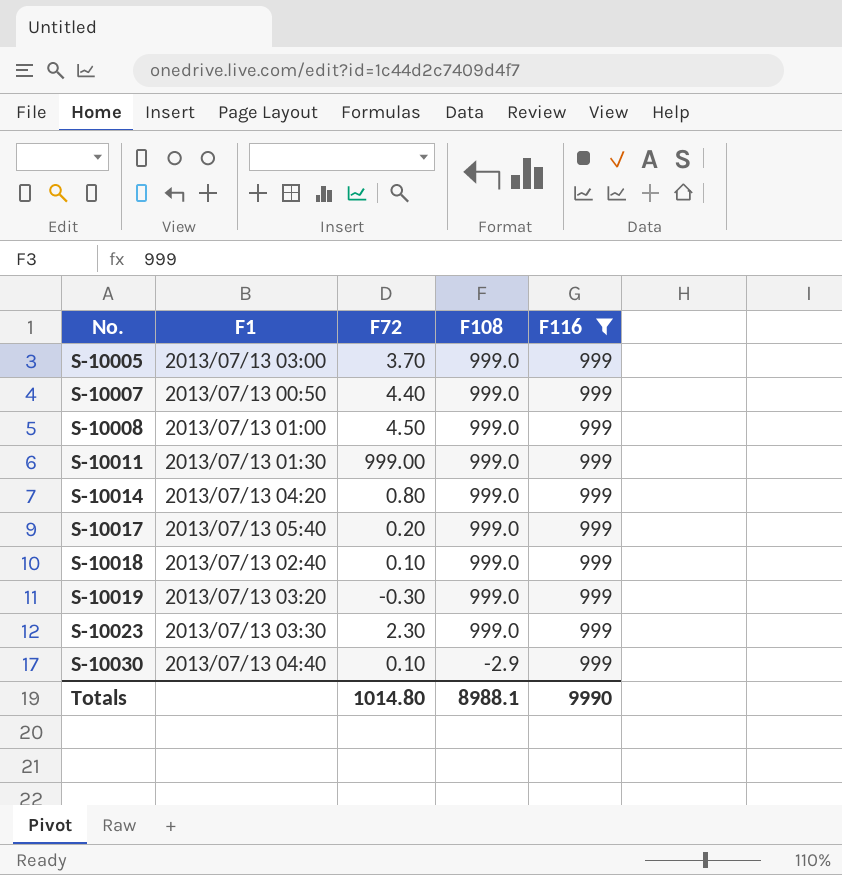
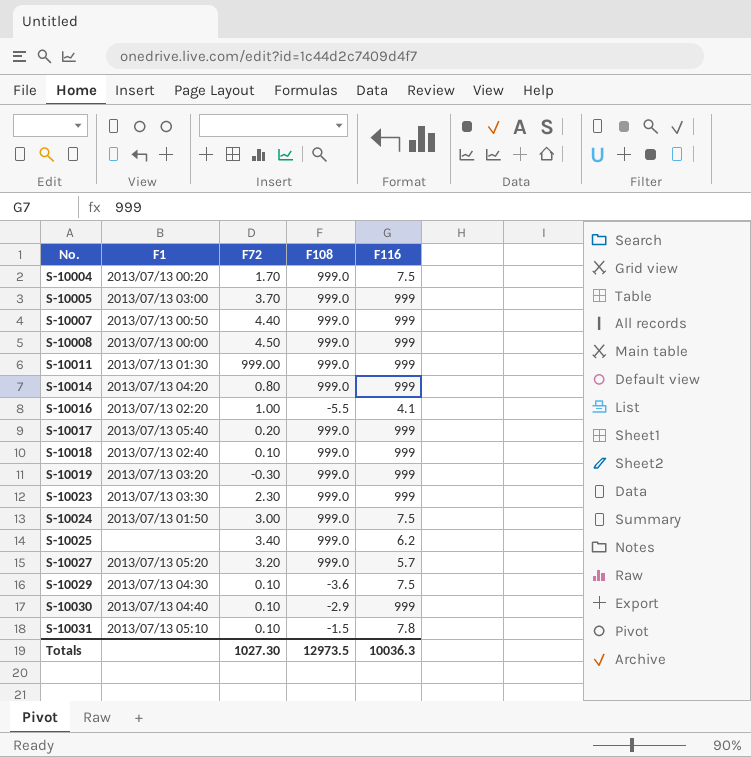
filter: F116 = 999 -> none
S-10008 | F1: 2013/07/13 01:00 -> 2013/07/13 00:00
Totals | F72: 1014.80 -> 1027.30
Totals | F108: 8988.1 -> 12973.5
Totals | F116: 9990 -> 10036.3

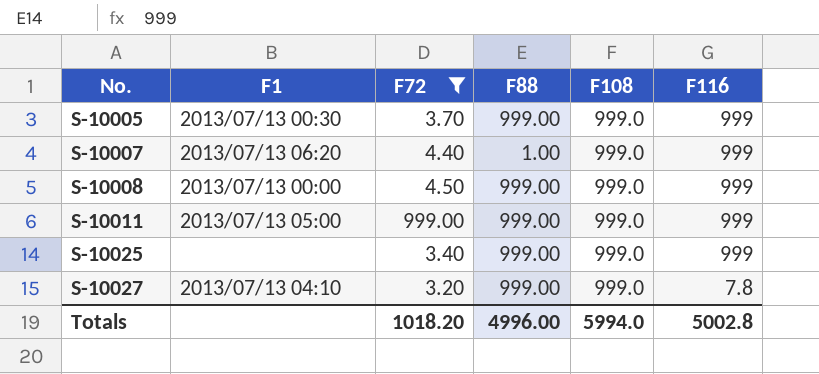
filter: none -> F72 >= 3.20
column F88 | position: none -> 4
S-10005 | F1: 2013/07/13 03:00 -> 2013/07/13 00:30
S-10007 | F1: 2013/07/13 00:50 -> 2013/07/13 06:20
S-10011 | F1: 2013/07/13 01:30 -> 2013/07/13 05:00
S-10025 | F116: 6.2 -> 999
S-10027 | F1: 2013/07/13 05:20 -> 2013/07/13 04:10
S-10027 | F116: 5.7 -> 7.8
Totals | F72: 1027.30 -> 1018.20
Totals | F108: 12973.5 -> 5994.0
Totals | F116: 10036.3 -> 5002.8

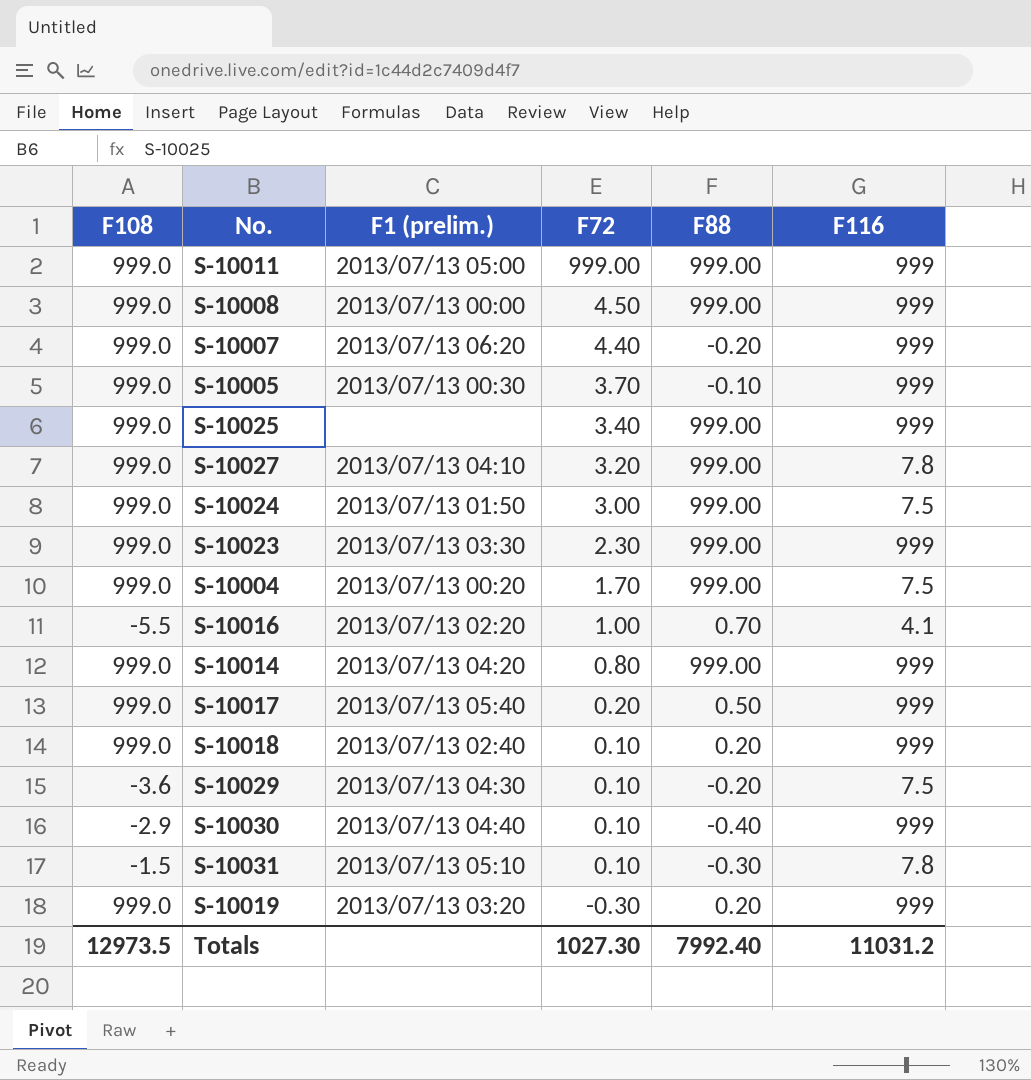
filter: F72 >= 3.20 -> none
row order: No. ascending -> F72 descending
column F108 | position: 5 -> 1
column name: F1 -> F1 (prelim.)
S-10007 | F88: 1.00 -> -0.20
S-10005 | F88: 999.00 -> -0.10
Totals | F108: 5994.0 -> 12973.5
Totals | F72: 1018.20 -> 1027.30
Totals | F88: 4996.00 -> 7992.40
Totals | F116: 5002.8 -> 11031.2

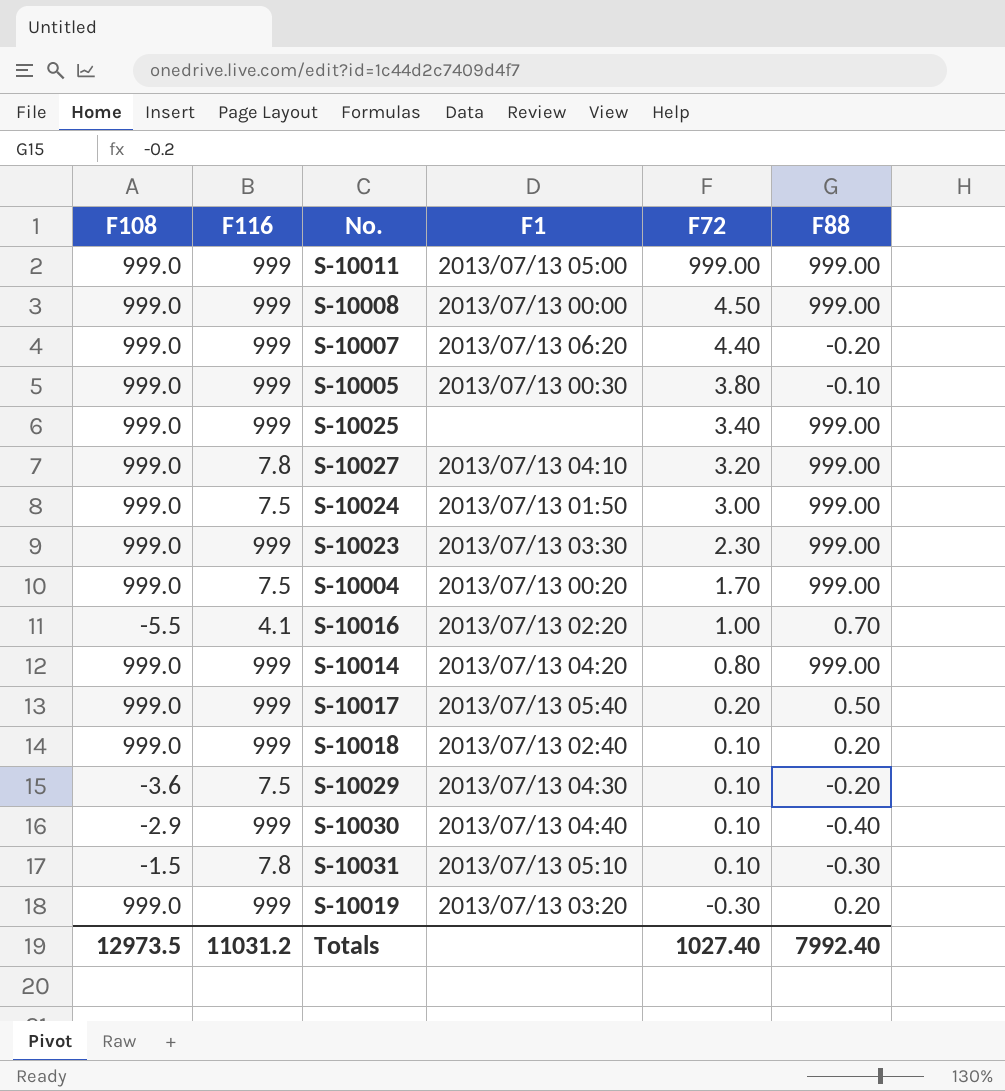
column F116 | position: 6 -> 2
column name: F1 (prelim.) -> F1
S-10005 | F72: 3.70 -> 3.80
Totals | F72: 1027.30 -> 1027.40

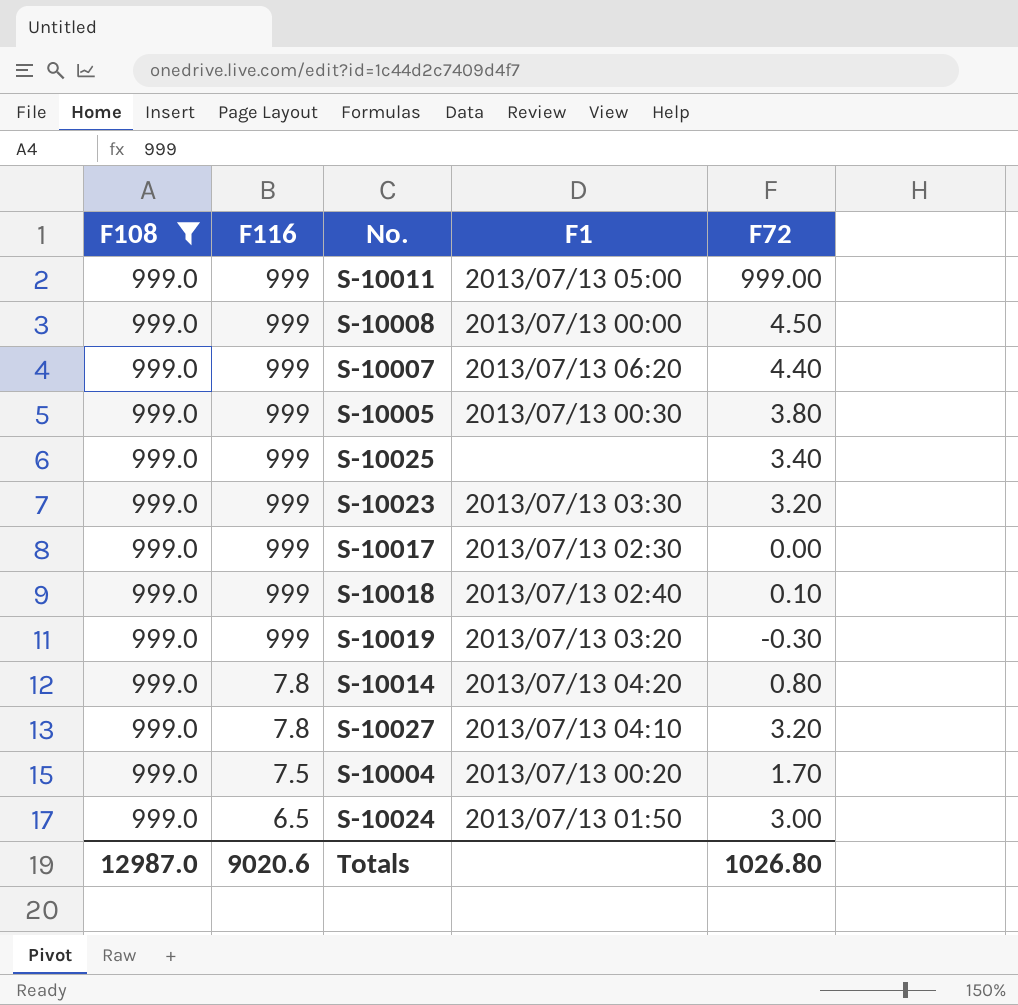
filter: none -> F108 = 999.0
row order: F72 descending -> F116 descending
column F88 | position: 6 -> none
S-10023 | F72: 2.30 -> 3.20
S-10017 | F1: 2013/07/13 05:40 -> 2013/07/13 02:30
S-10017 | F72: 0.20 -> 0.00
S-10014 | F116: 999 -> 7.8
S-10024 | F116: 7.5 -> 6.5
Totals | F108: 12973.5 -> 12987.0
Totals | F116: 11031.2 -> 9020.6
Totals | F72: 1027.40 -> 1026.80

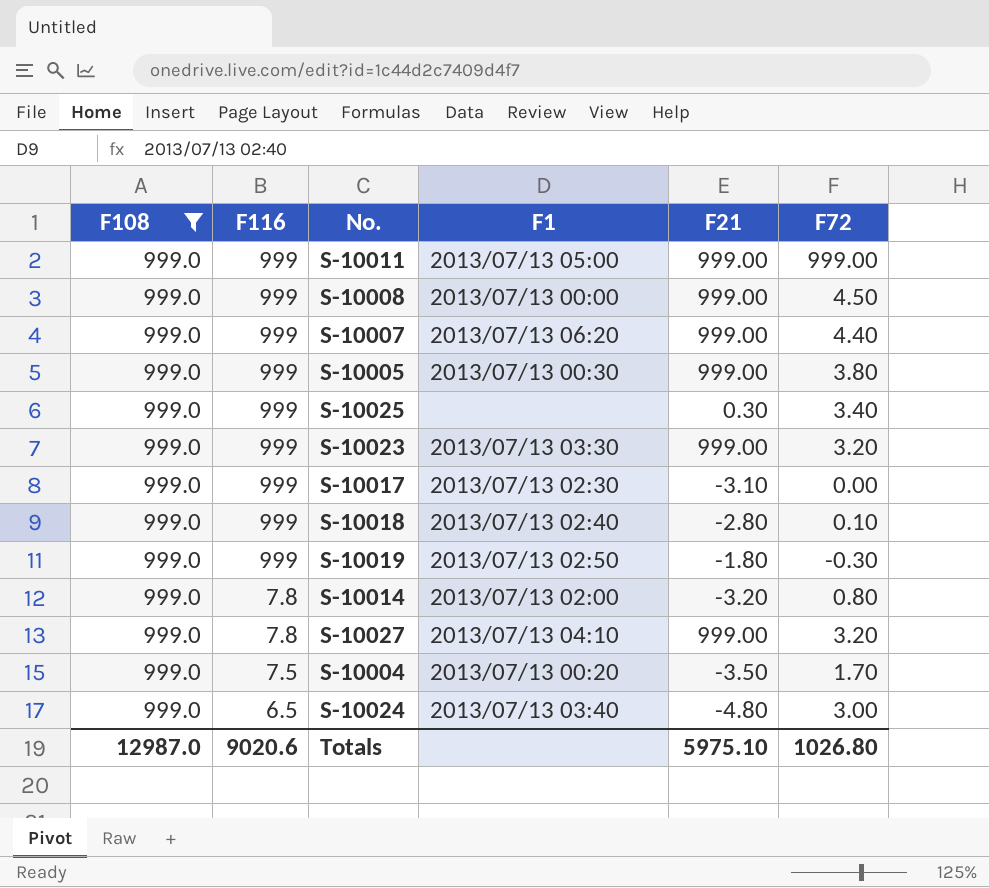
column F21 | position: none -> 5
S-10019 | F1: 2013/07/13 03:20 -> 2013/07/13 02:50
S-10014 | F1: 2013/07/13 04:20 -> 2013/07/13 02:00
S-10024 | F1: 2013/07/13 01:50 -> 2013/07/13 03:40

